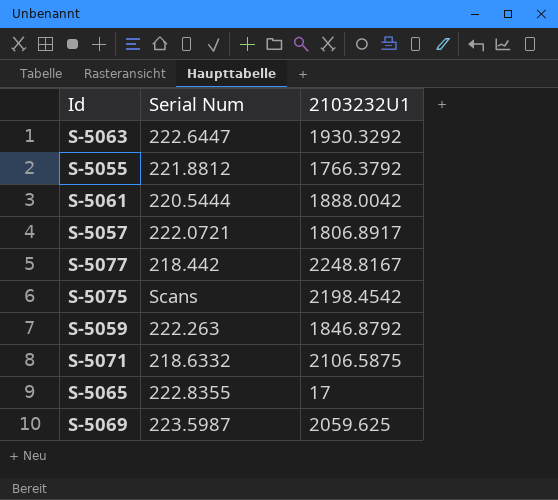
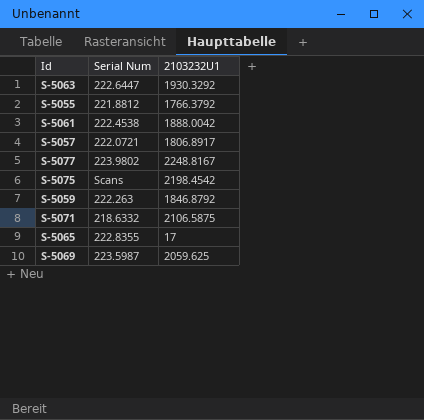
S-5061 | Serial Num: 220.5444 -> 222.4538
S-5077 | Serial Num: 218.442 -> 223.9802

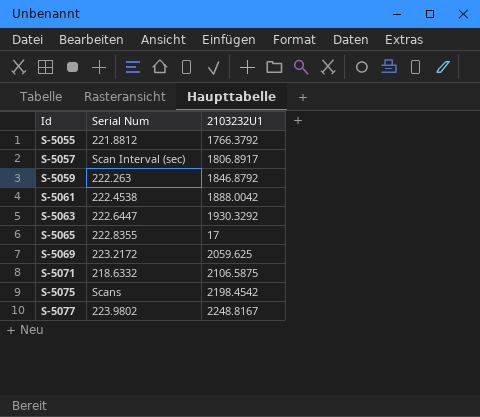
row order: none -> Id ascending
S-5057 | Serial Num: 222.0721 -> Scan Interval (sec)
S-5069 | Serial Num: 223.5987 -> 223.2172

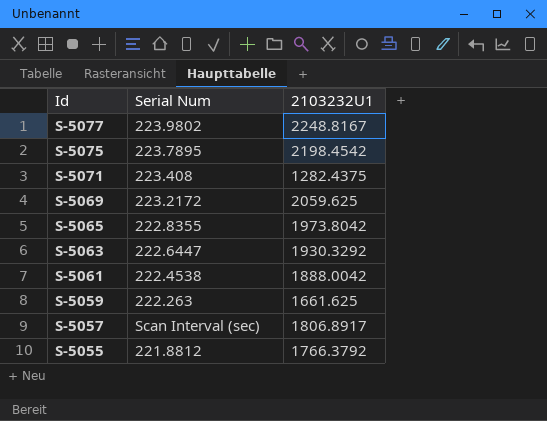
row order: Id ascending -> Id descending
S-5075 | Serial Num: Scans -> 223.7895
S-5071 | Serial Num: 218.6332 -> 223.408
S-5071 | 2103232U1: 2106.5875 -> 1282.4375
S-5065 | 2103232U1: 17 -> 1973.8042
S-5059 | 2103232U1: 1846.8792 -> 1661.625

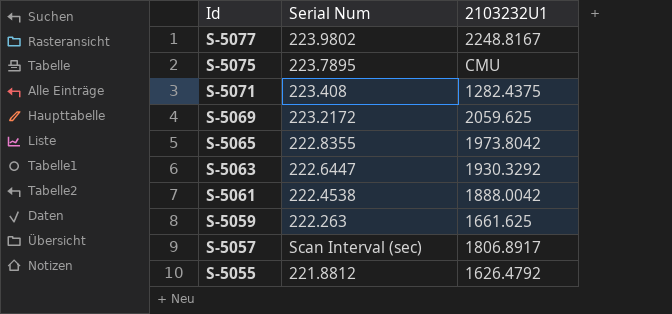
S-5075 | 2103232U1: 2198.4542 -> CMU
S-5055 | 2103232U1: 1766.3792 -> 1626.4792

